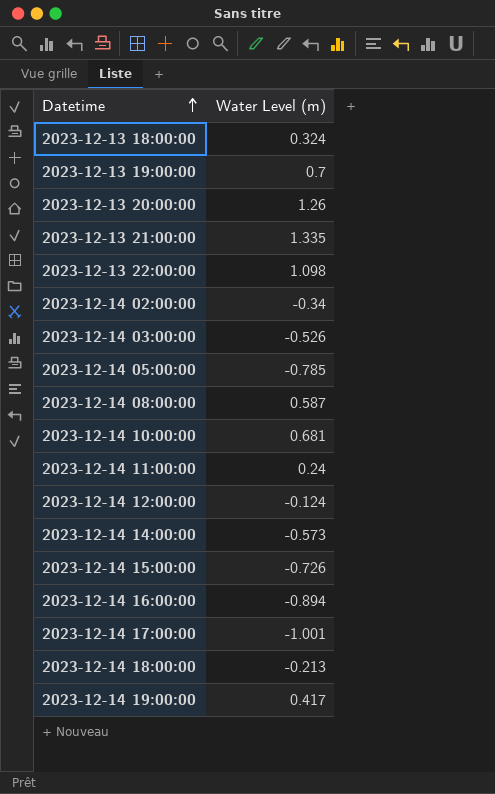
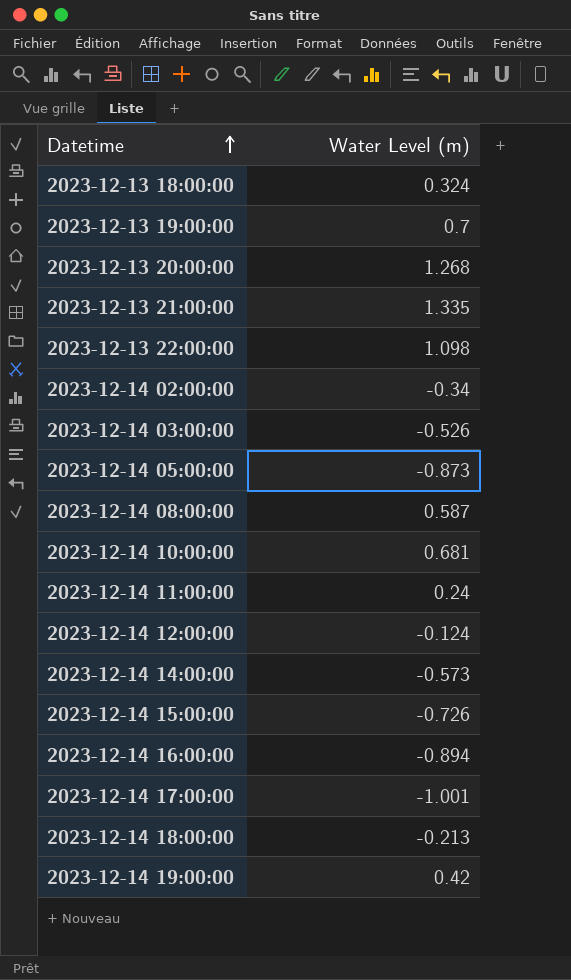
2023-12-13 20:00:00 | Water Level (m): 1.26 -> 1.268
2023-12-14 05:00:00 | Water Level (m): -0.785 -> -0.873
2023-12-14 19:00:00 | Water Level (m): 0.417 -> 0.42

